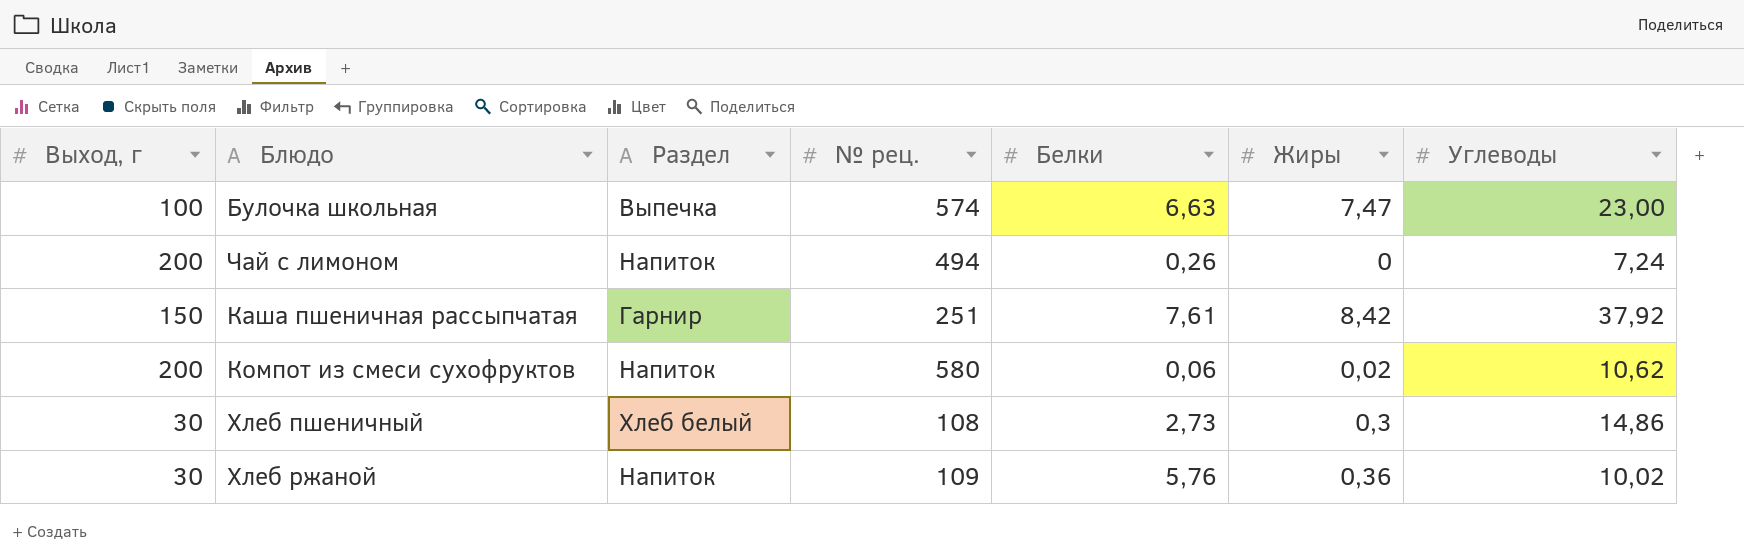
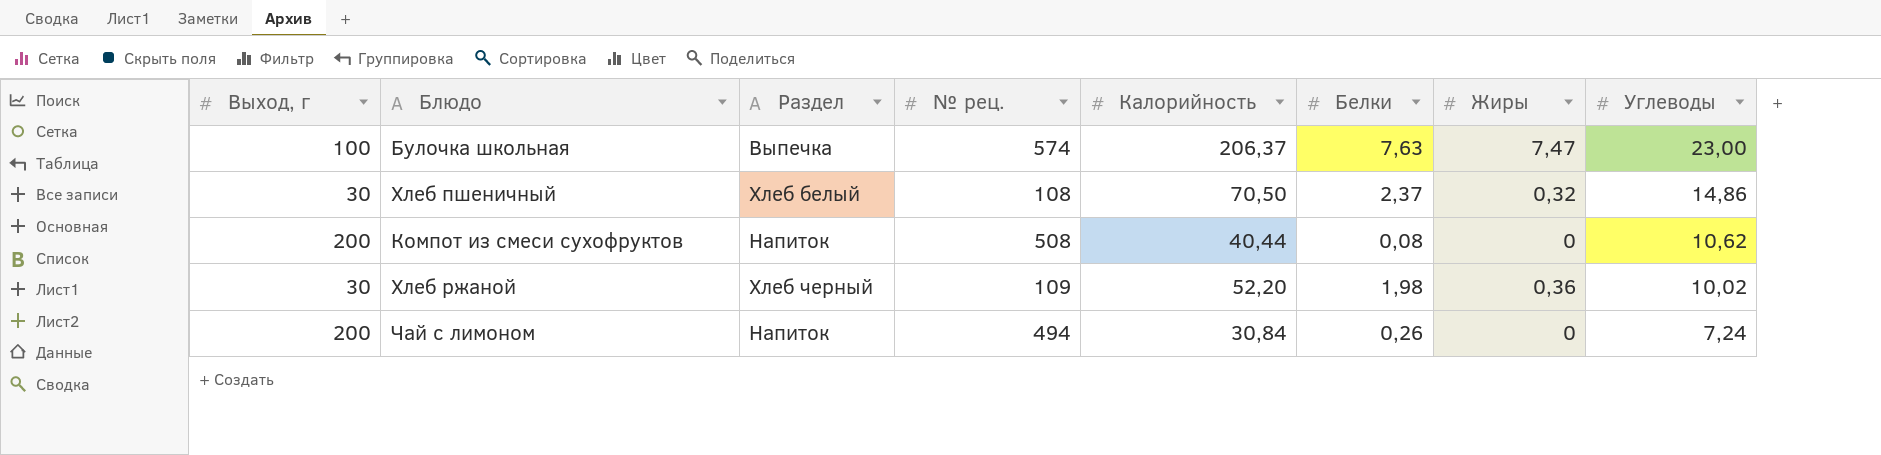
row order: none -> Углеводы descending
column Калорийность | position: none -> 5
row Каша пшеничная рассыпчатая: 150 | Гарнир | 251 | 7,61 | 8,42 | 37,92 -> none
Булочка школьная | Белки: 6,63 -> 7,63
Хлеб пшеничный | Белки: 2,73 -> 2,37
Хлеб пшеничный | Жиры: 0,3 -> 0,32
Компот из смеси сухофруктов | № рец.: 580 -> 508
Компот из смеси сухофруктов | Белки: 0,06 -> 0,08
Компот из смеси сухофруктов | Жиры: 0,02 -> 0
Хлеб ржаной | Раздел: Напиток -> Хлеб черный
Хлеб ржаной | Белки: 5,76 -> 1,98

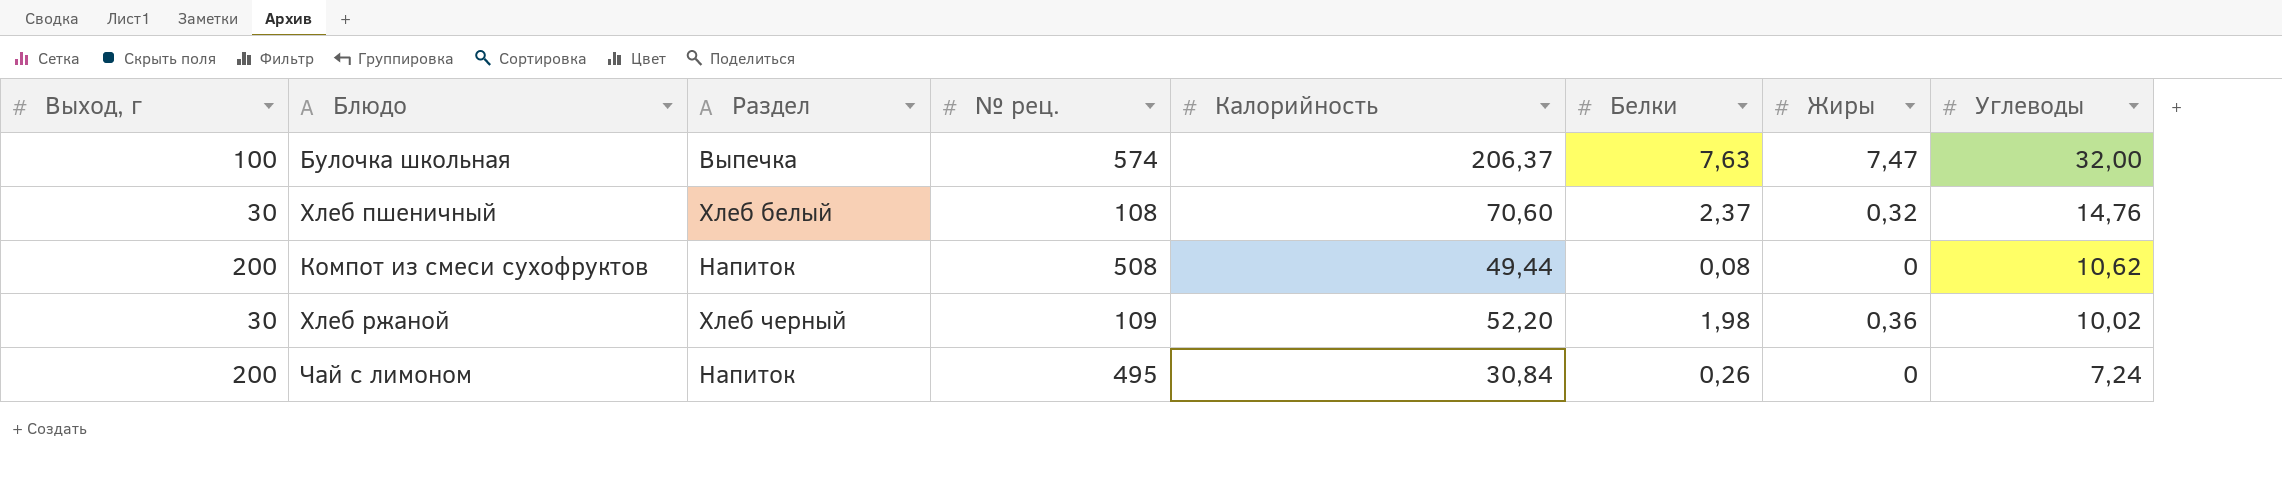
Булочка школьная | Углеводы: 23,00 -> 32,00
Хлеб пшеничный | Калорийность: 70,50 -> 70,60
Хлеб пшеничный | Углеводы: 14,86 -> 14,76
Компот из смеси сухофруктов | Калорийность: 40,44 -> 49,44
Чай с лимоном | № рец.: 494 -> 495

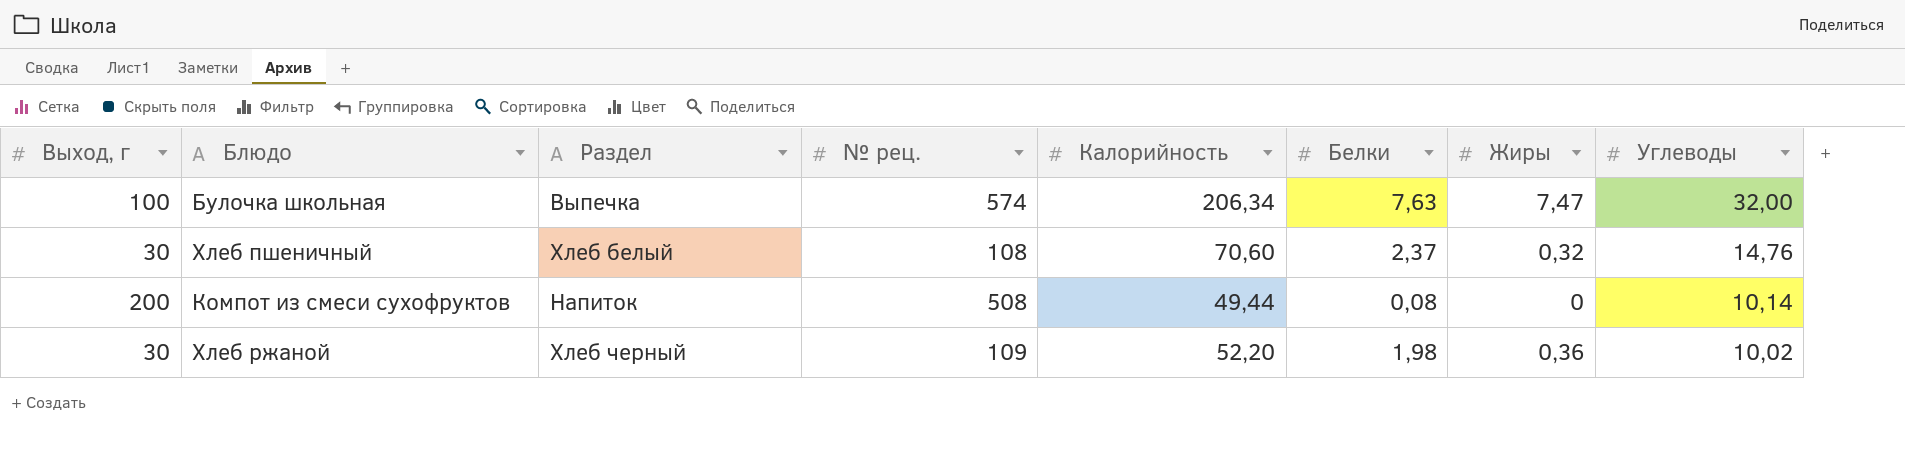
row Чай с лимоном: 200 | Напиток | 495 | 30,84 | 0,26 | 0 | 7,24 -> none
Булочка школьная | Калорийность: 206,37 -> 206,34
Компот из смеси сухофруктов | Углеводы: 10,62 -> 10,14

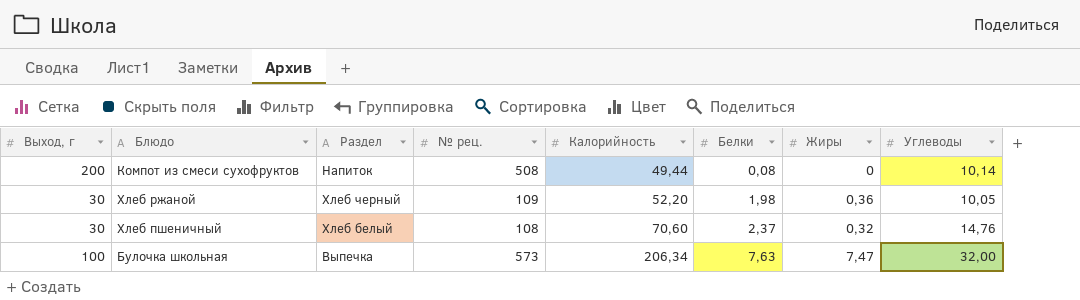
row order: Углеводы descending -> Калорийность ascending
Хлеб ржаной | Углеводы: 10,02 -> 10,05
Булочка школьная | № рец.: 574 -> 573

